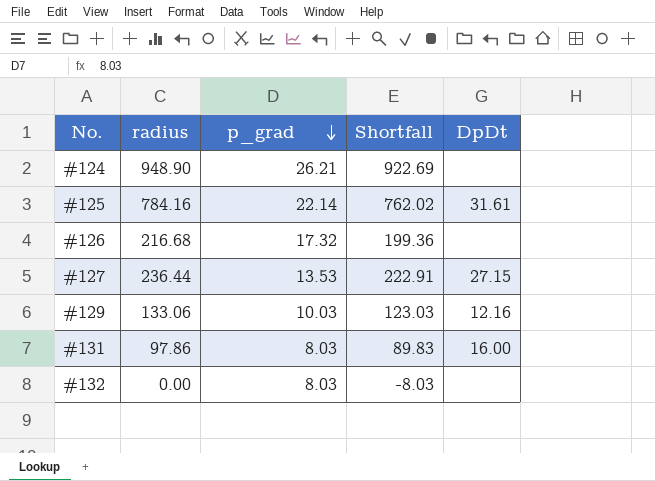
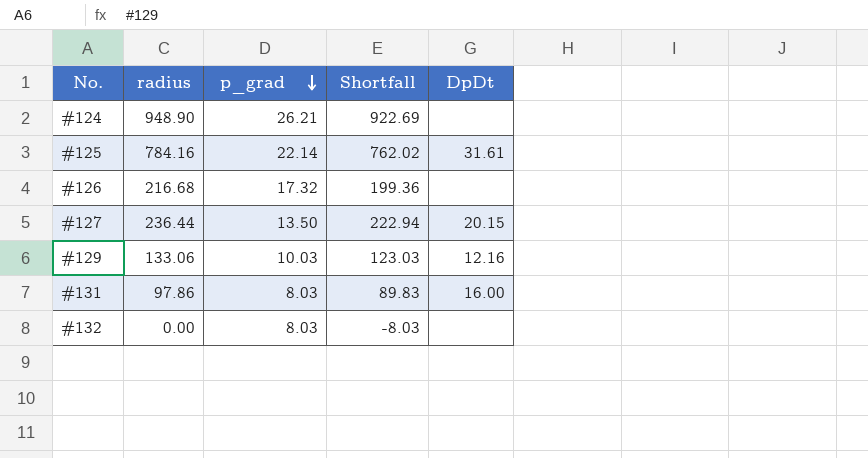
#127 | p_grad: 13.53 -> 13.50
#127 | Shortfall: 222.91 -> 222.94
#127 | DpDt: 27.15 -> 20.15

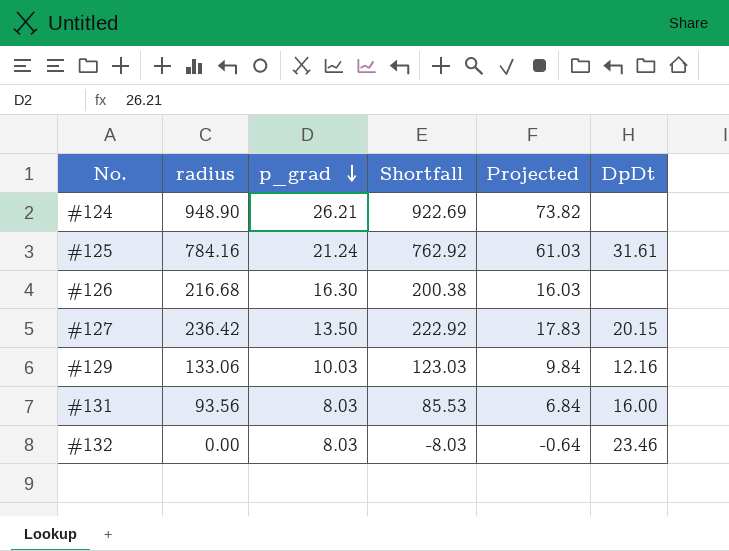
column Projected | formula: none -> [Shortfall] * 0.08
#125 | p_grad: 22.14 -> 21.24
#125 | Shortfall: 762.02 -> 762.92
#126 | p_grad: 17.32 -> 16.30
#126 | Shortfall: 199.36 -> 200.38
#127 | radius: 236.44 -> 236.42
#127 | Shortfall: 222.94 -> 222.92
#131 | radius: 97.86 -> 93.56
#131 | Shortfall: 89.83 -> 85.53
#132 | DpDt: none -> 23.46

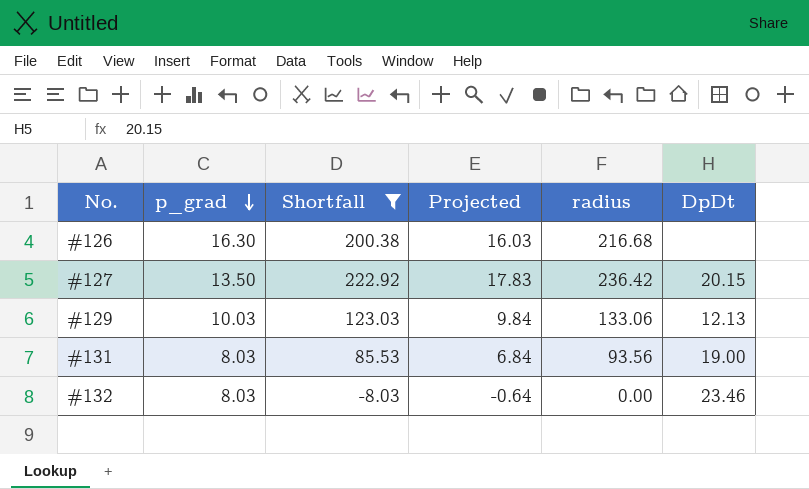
filter: none -> Shortfall <= 222.92
column radius | position: 2 -> 5
#129 | DpDt: 12.16 -> 12.13
#131 | DpDt: 16.00 -> 19.00

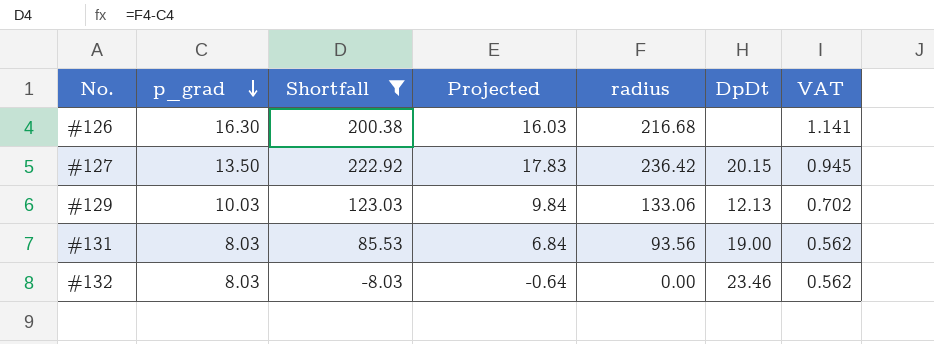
column VAT | formula: none -> [p_grad] * 0.07

